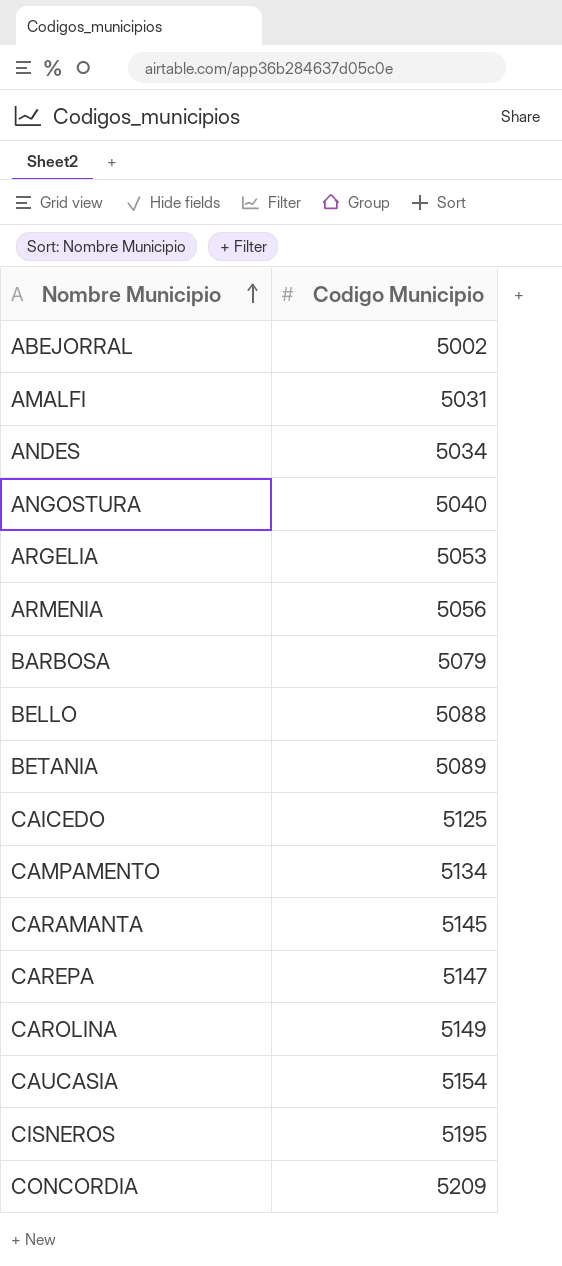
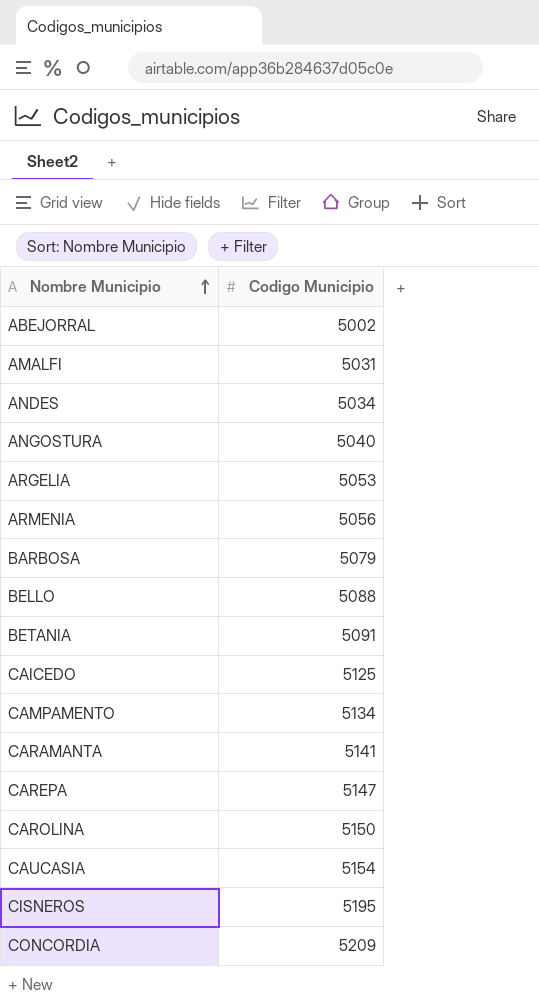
BETANIA | Codigo Municipio: 5089 -> 5091
CARAMANTA | Codigo Municipio: 5145 -> 5141
CAROLINA | Codigo Municipio: 5149 -> 5150

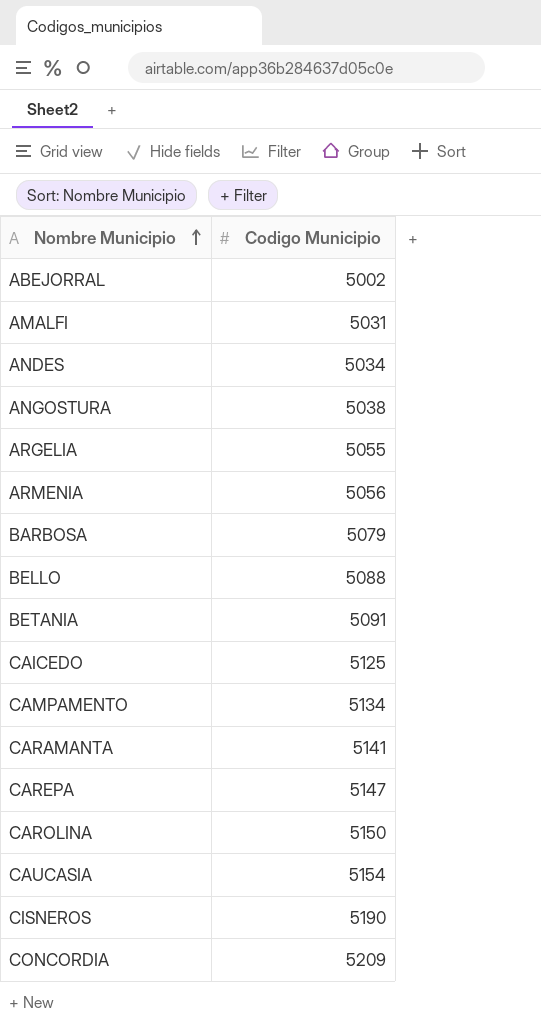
ANGOSTURA | Codigo Municipio: 5040 -> 5038
ARGELIA | Codigo Municipio: 5053 -> 5055
CISNEROS | Codigo Municipio: 5195 -> 5190

